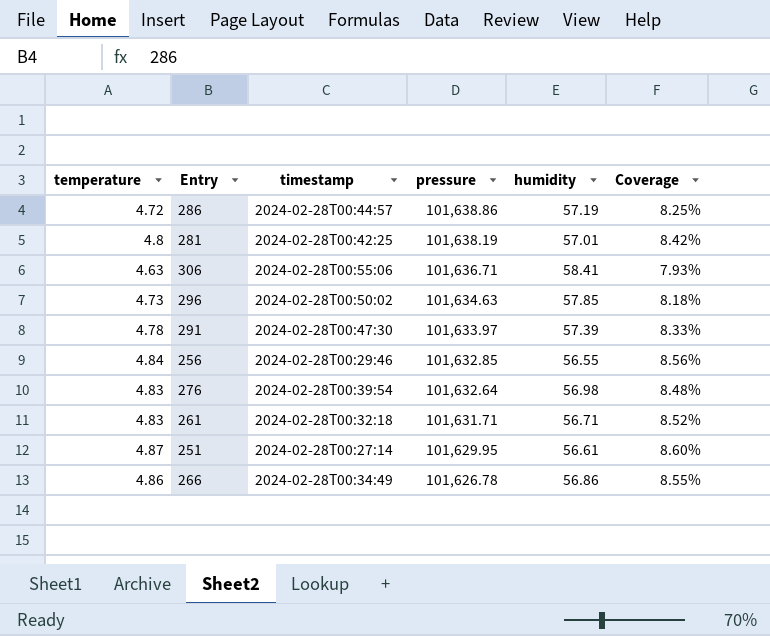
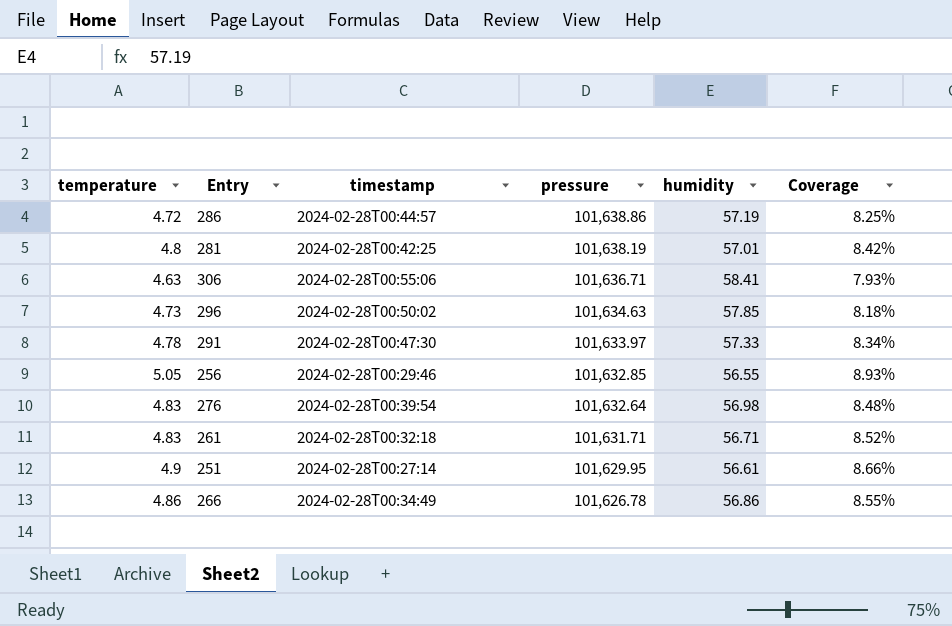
291 | humidity: 57.39 -> 57.33
291 | Coverage: 8.33% -> 8.34%
256 | temperature: 4.84 -> 5.05
256 | Coverage: 8.56% -> 8.93%
251 | temperature: 4.87 -> 4.9
251 | Coverage: 8.60% -> 8.66%

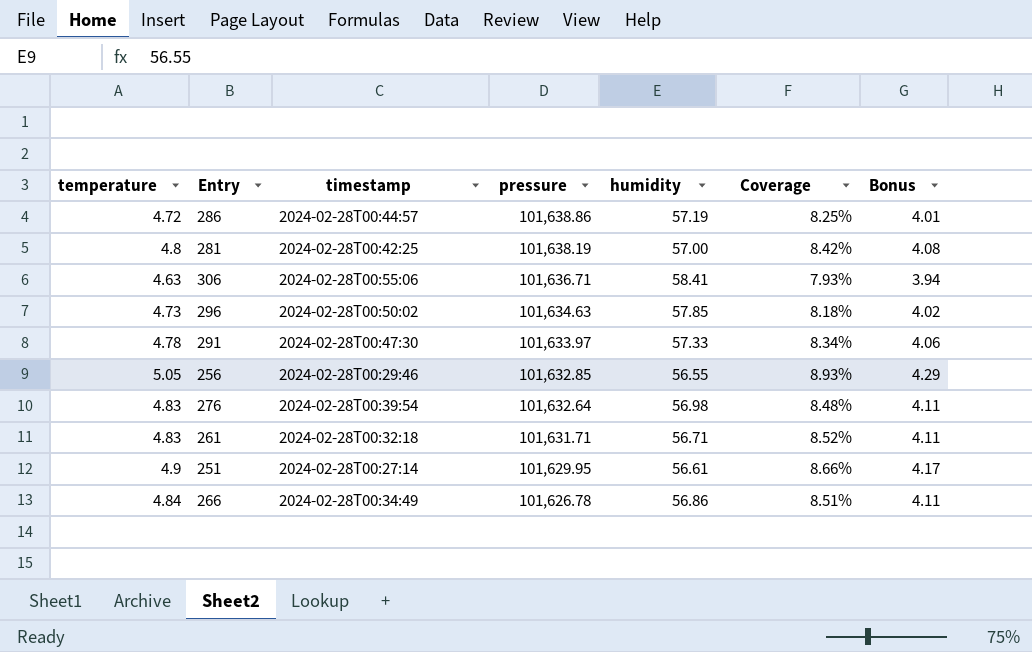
column Bonus | formula: none -> [temperature] * 0.85
281 | humidity: 57.01 -> 57.00
266 | temperature: 4.86 -> 4.84
266 | Coverage: 8.55% -> 8.51%

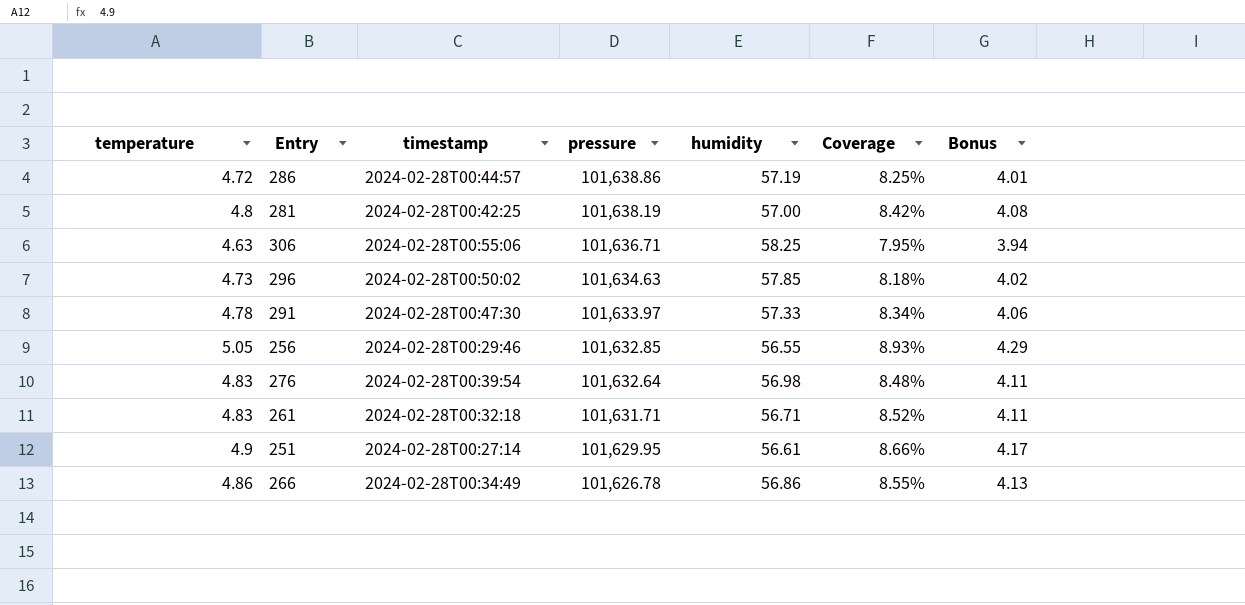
306 | humidity: 58.41 -> 58.25
306 | Coverage: 7.93% -> 7.95%
266 | temperature: 4.84 -> 4.86
266 | Coverage: 8.51% -> 8.55%
266 | Bonus: 4.11 -> 4.13

